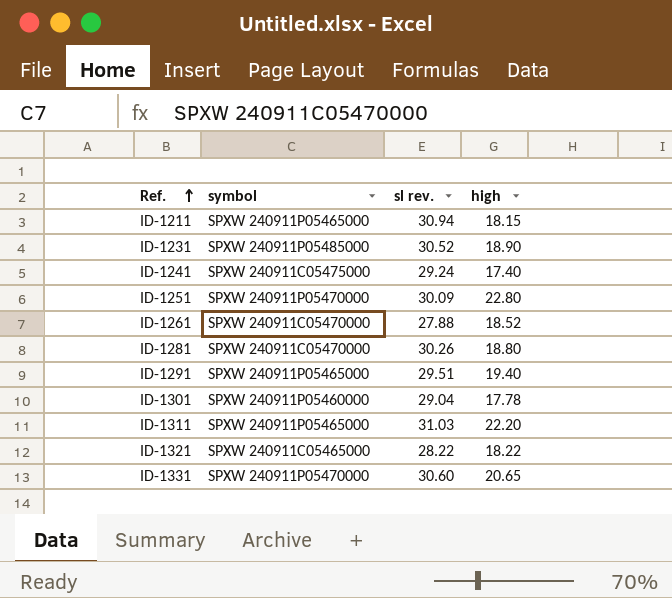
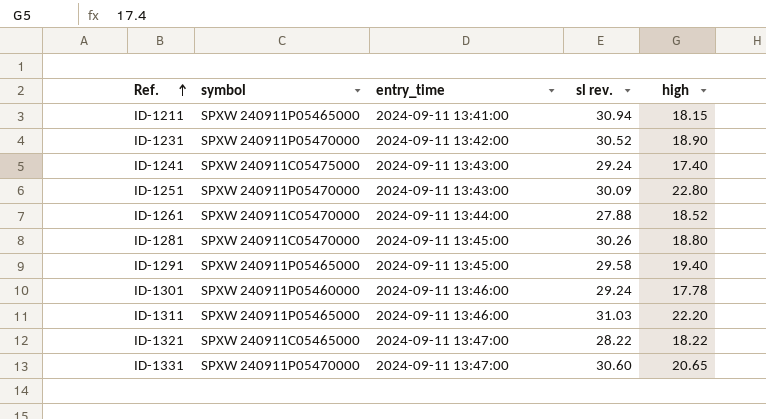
column entry_time | position: none -> 3
ID-1231 | symbol: SPXW 240911P05485000 -> SPXW 240911P05470000
ID-1291 | sl rev.: 29.51 -> 29.58
ID-1301 | sl rev.: 29.04 -> 29.24

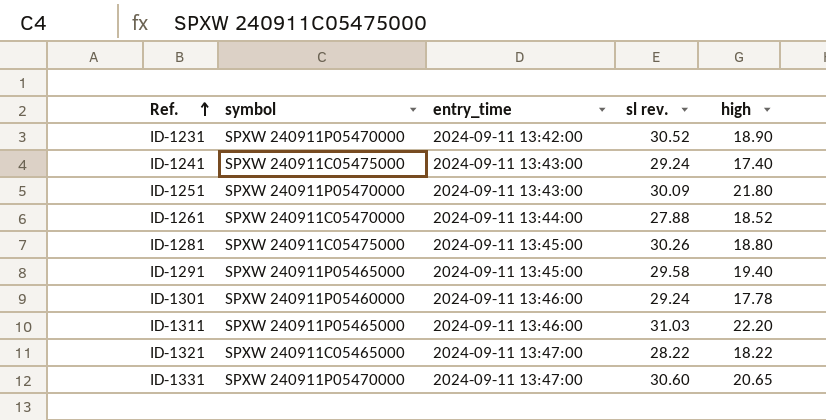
row ID-1211: SPXW 240911P05465000 | 2024-09-11 13:41:00 | 30.94 | 18.15 -> none
ID-1251 | high: 22.80 -> 21.80
ID-1281 | symbol: SPXW 240911C05470000 -> SPXW 240911C05475000

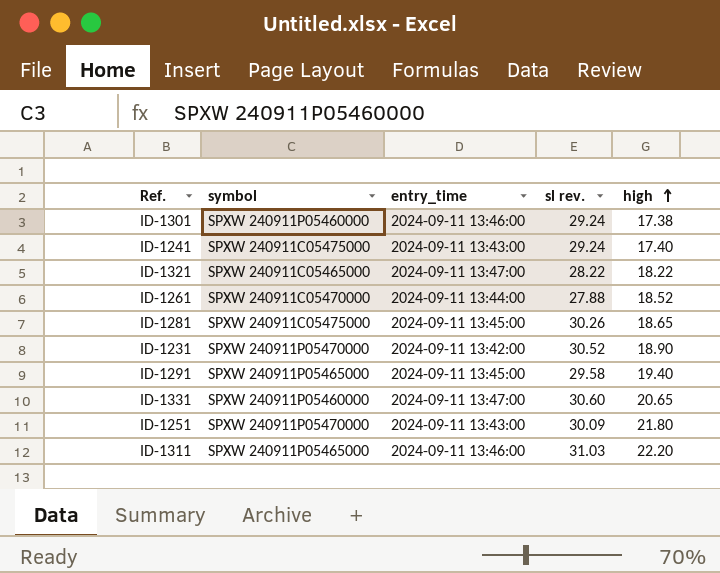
row order: Ref. ascending -> high ascending
ID-1301 | high: 17.78 -> 17.38
ID-1281 | high: 18.80 -> 18.65
ID-1331 | symbol: SPXW 240911P05470000 -> SPXW 240911P05460000

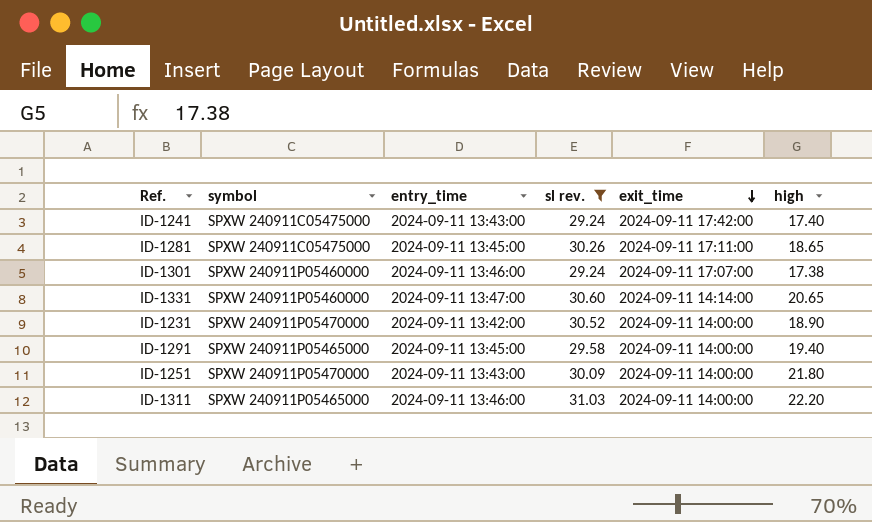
filter: none -> sl rev. >= 29.24
row order: high ascending -> exit_time descending
column exit_time | position: none -> 5

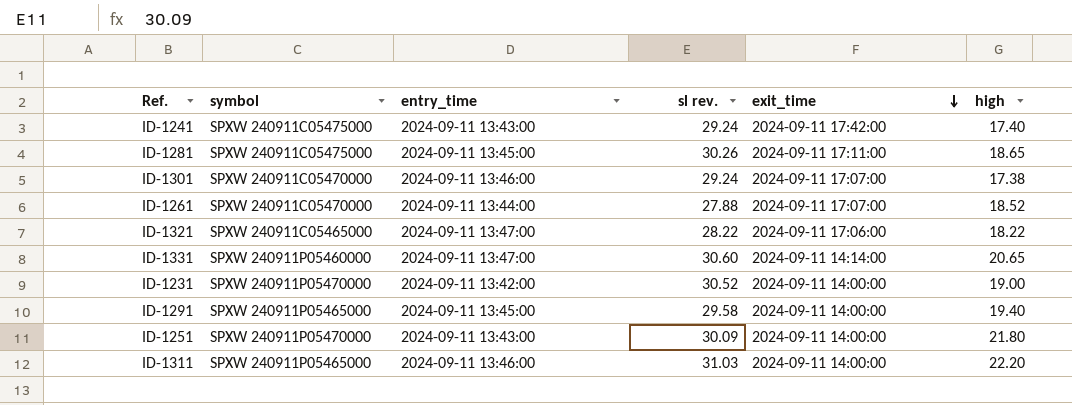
filter: sl rev. >= 29.24 -> none
ID-1301 | symbol: SPXW 240911P05460000 -> SPXW 240911C05470000
ID-1231 | high: 18.90 -> 19.00

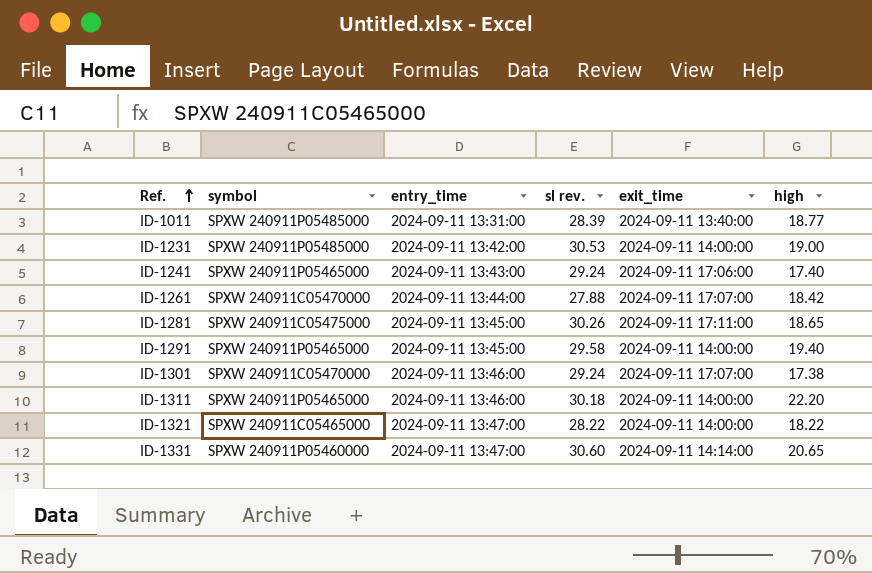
row order: exit_time descending -> Ref. ascending
row ID-1251: SPXW 240911P05470000 | 2024-09-11 13:43:00 | 30.09 | 2024-09-11 14:00:00 | 21.80 -> none
row ID-1011: none -> SPXW 240911P05485000 | 2024-09-11 13:31:00 | 28.39 | 2024-09-11 13:40:00 | 18.77
ID-1231 | symbol: SPXW 240911P05470000 -> SPXW 240911P05485000
ID-1231 | sl rev.: 30.52 -> 30.53
ID-1241 | symbol: SPXW 240911C05475000 -> SPXW 240911P05465000
ID-1241 | exit_time: 2024-09-11 17:42:00 -> 2024-09-11 17:06:00
ID-1261 | high: 18.52 -> 18.42
ID-1311 | sl rev.: 31.03 -> 30.18
ID-1321 | exit_time: 2024-09-11 17:06:00 -> 2024-09-11 14:00:00

